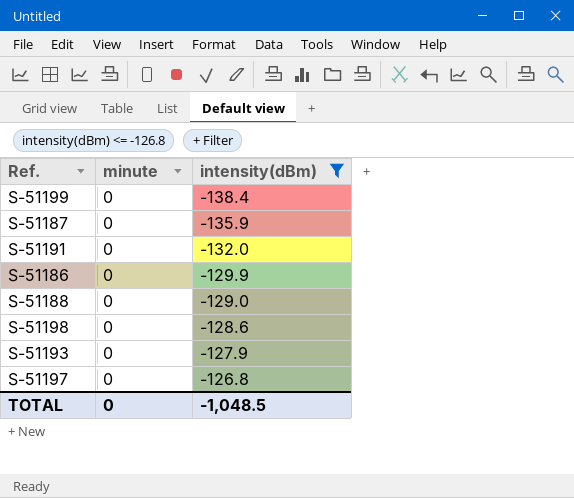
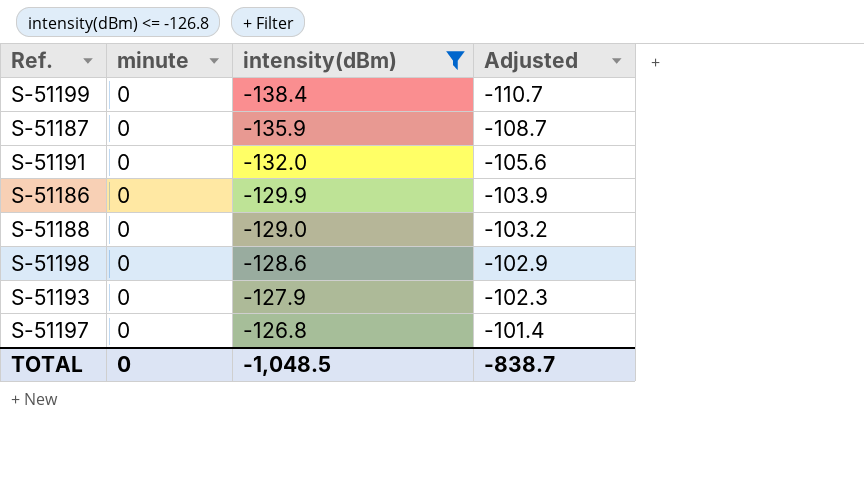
column Adjusted | formula: none -> [intensity(dBm)] * 0.8

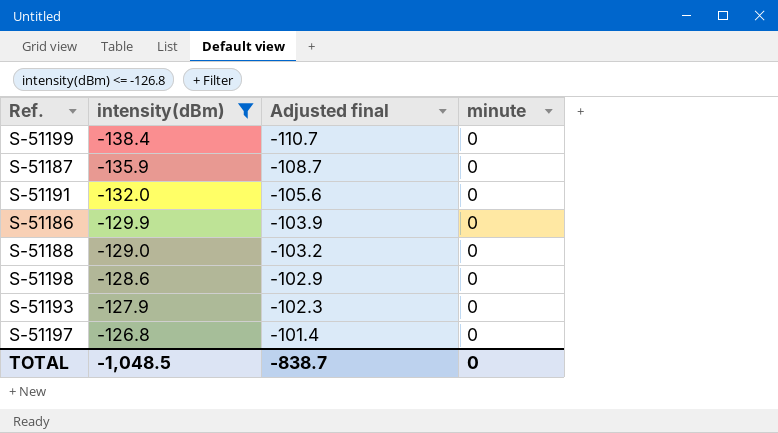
column name: Adjusted -> Adjusted final
column minute | position: 2 -> 4

